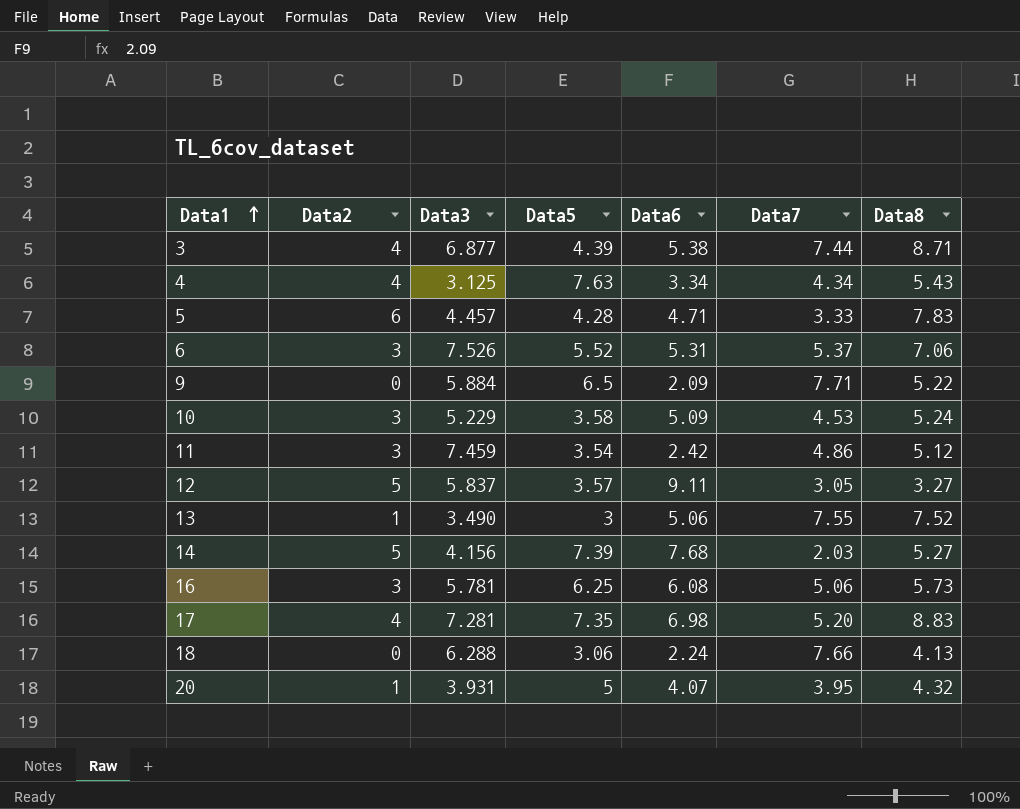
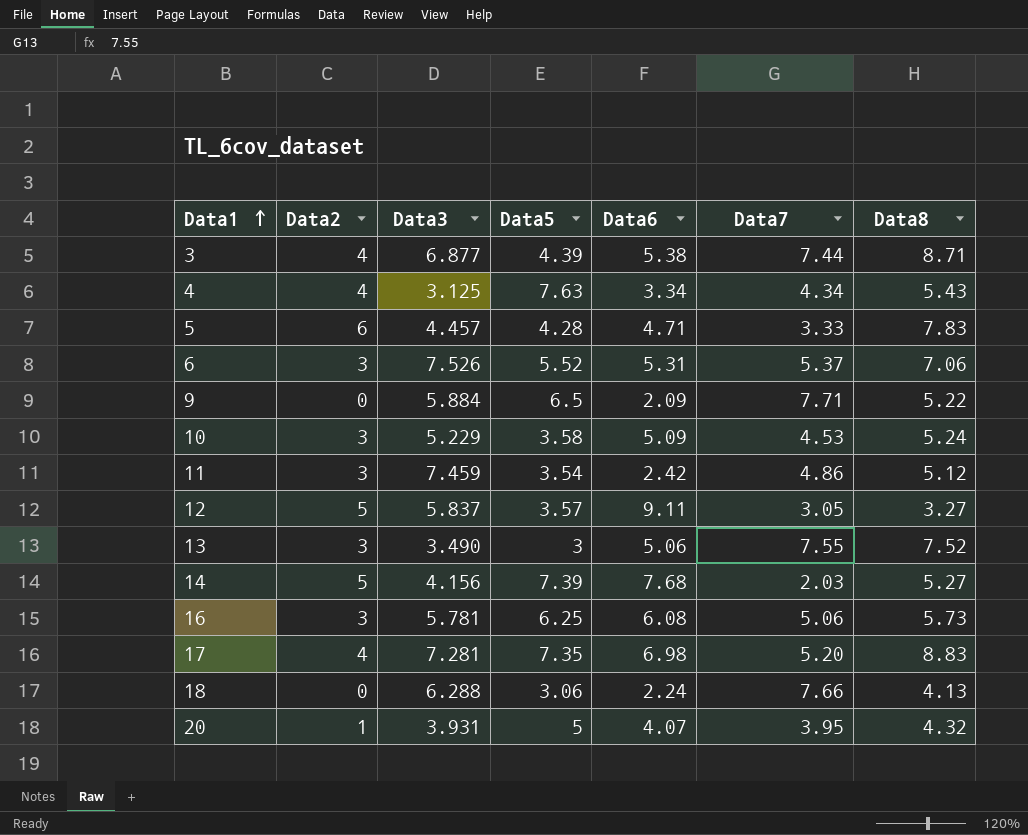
13 | Data2: 1 -> 3

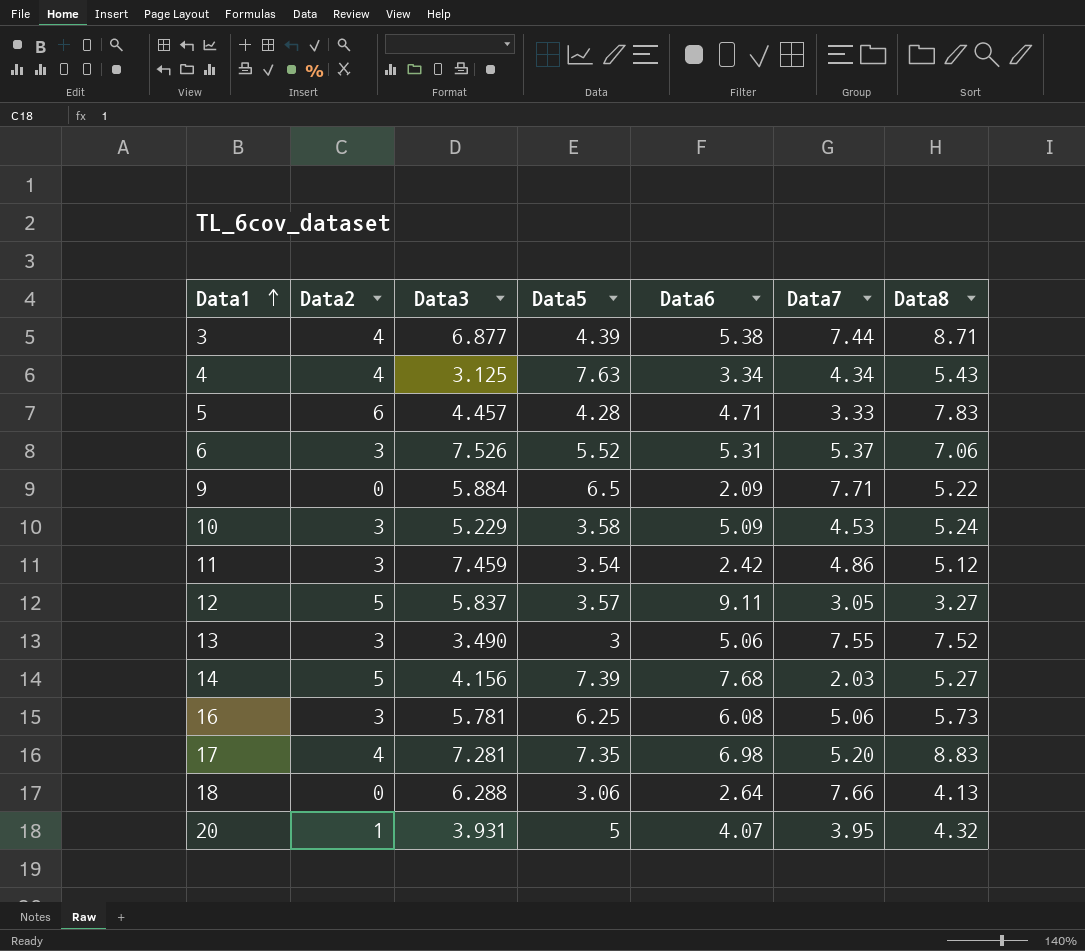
18 | Data6: 2.24 -> 2.64

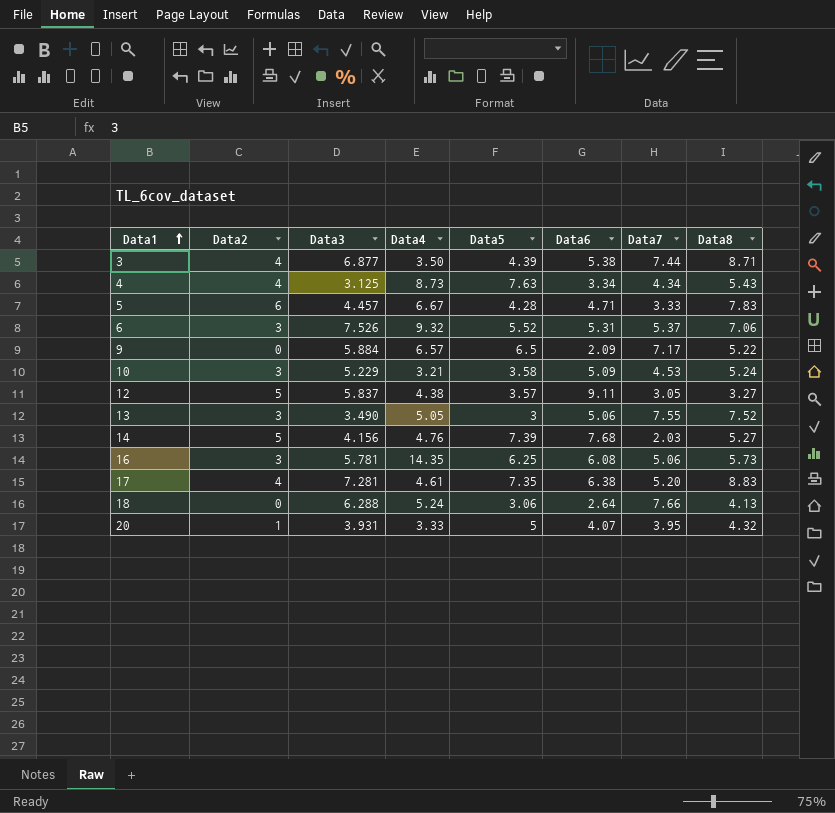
column Data4 | position: none -> 4
row 11: 3 | 7.459 | 3.54 | 2.42 | 4.86 | 5.12 -> none
9 | Data7: 7.71 -> 7.17
17 | Data6: 6.98 -> 6.38

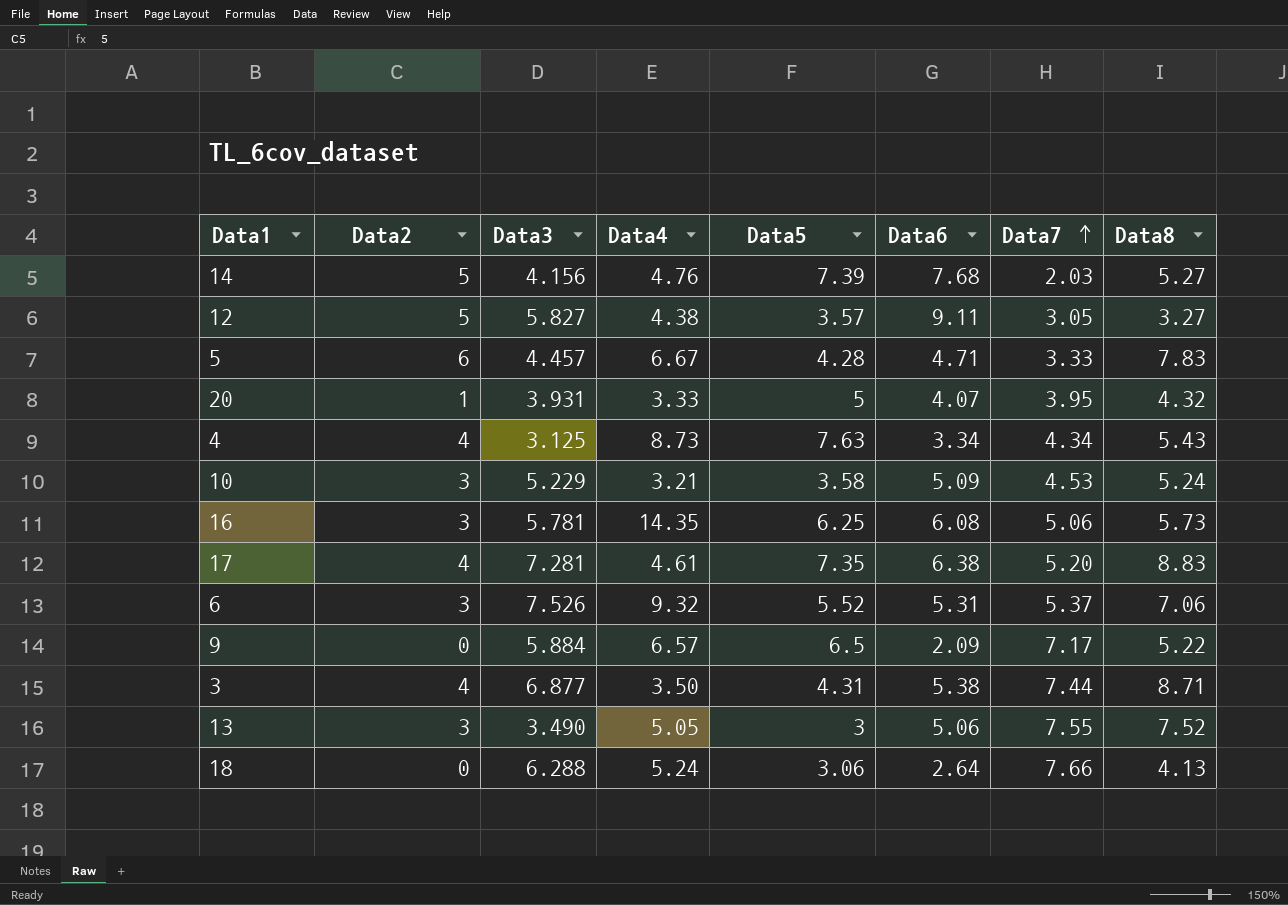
row order: Data1 ascending -> Data7 ascending
12 | Data3: 5.837 -> 5.827
3 | Data5: 4.39 -> 4.31

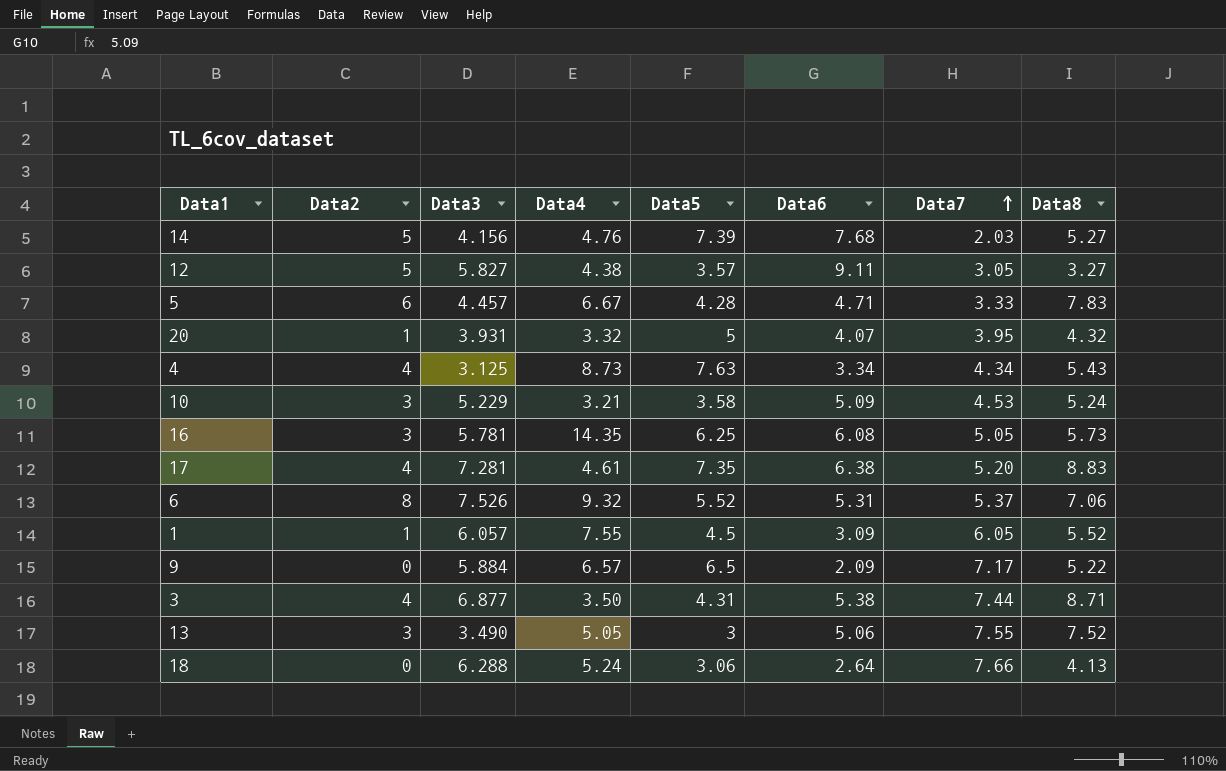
20 | Data4: 3.33 -> 3.32
16 | Data7: 5.06 -> 5.05
6 | Data2: 3 -> 8
row 1: none -> 1 | 6.057 | 7.55 | 4.5 | 3.09 | 6.05 | 5.52

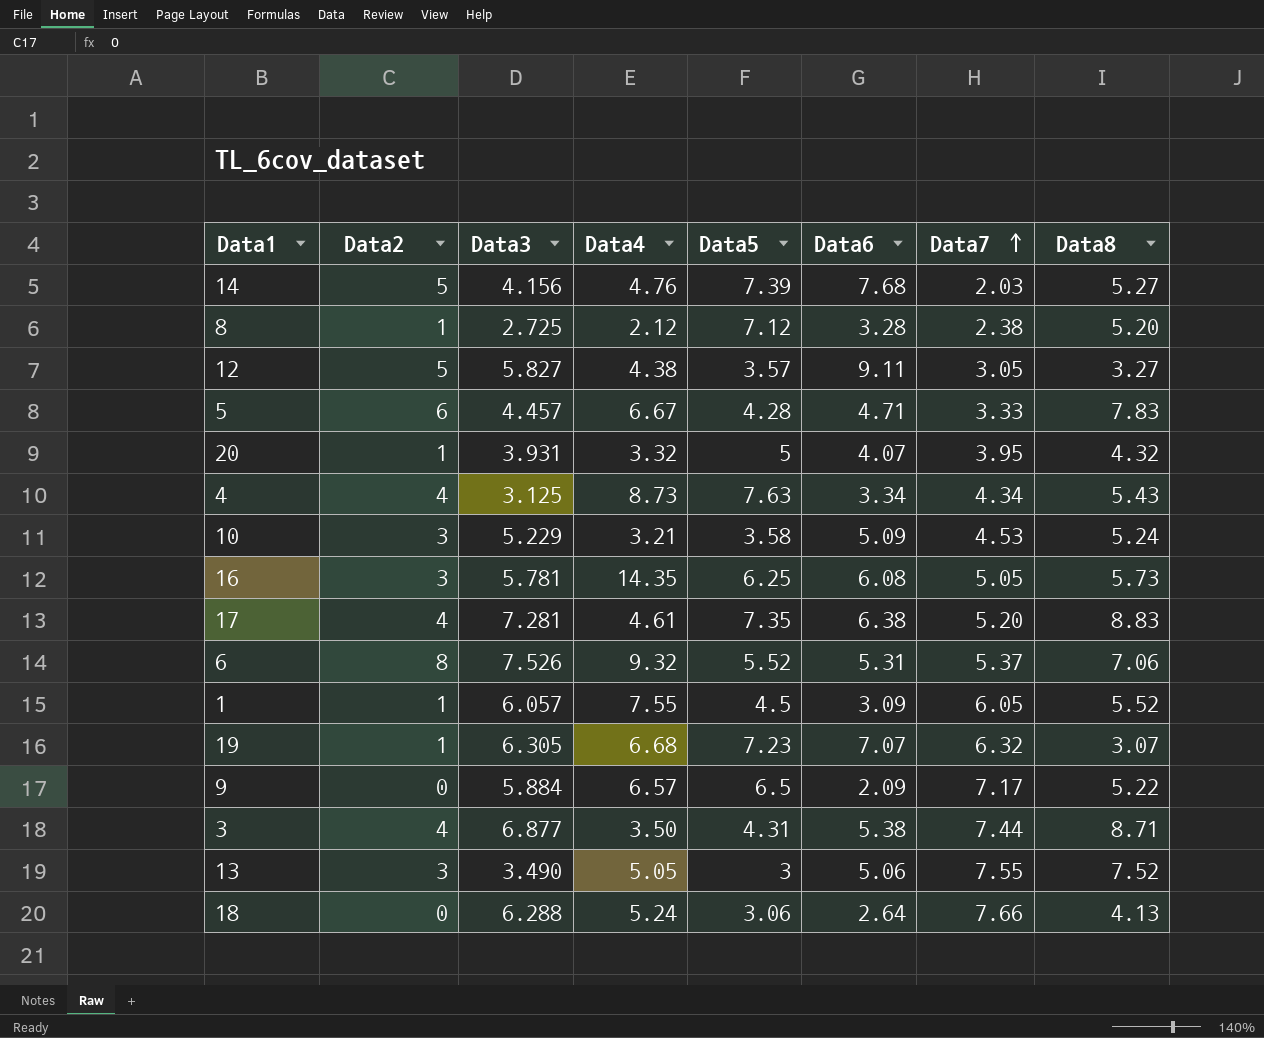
row 8: none -> 1 | 2.725 | 2.12 | 7.12 | 3.28 | 2.38 | 5.20
row 19: none -> 1 | 6.305 | 6.68 | 7.23 | 7.07 | 6.32 | 3.07

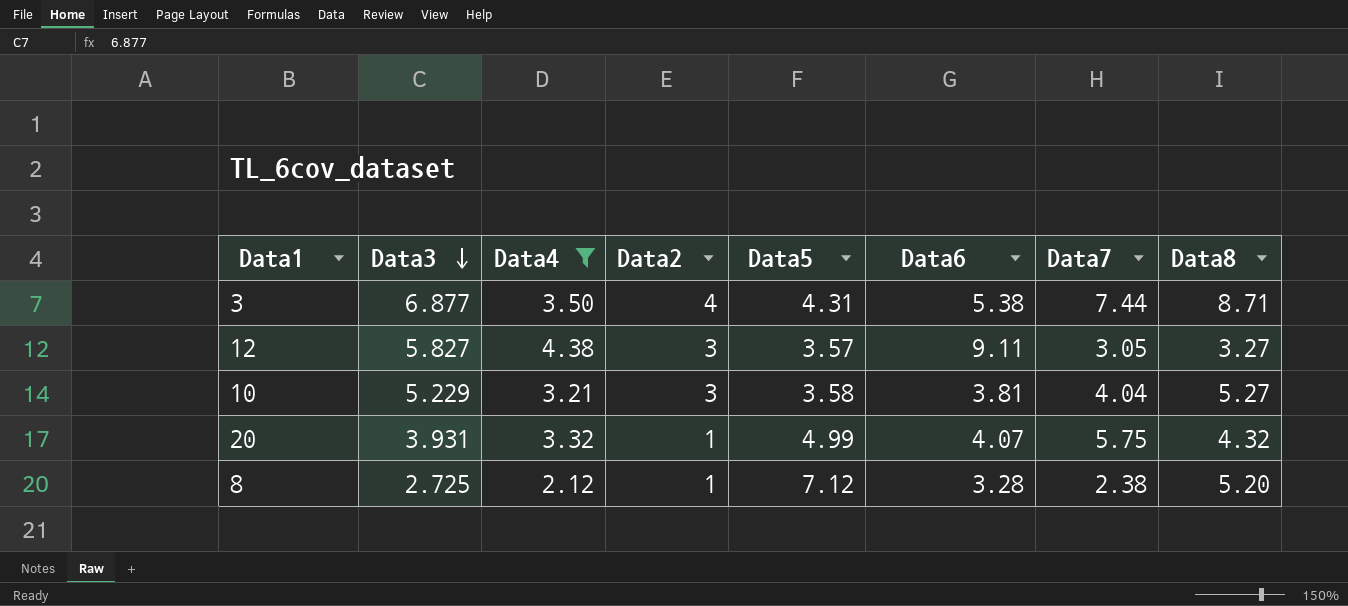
filter: none -> Data4 <= 4.38
row order: Data7 ascending -> Data3 descending
column Data2 | position: 2 -> 4
12 | Data2: 5 -> 3
10 | Data6: 5.09 -> 3.81
10 | Data7: 4.53 -> 4.04
10 | Data8: 5.24 -> 5.27
20 | Data5: 5 -> 4.99
20 | Data7: 3.95 -> 5.75

